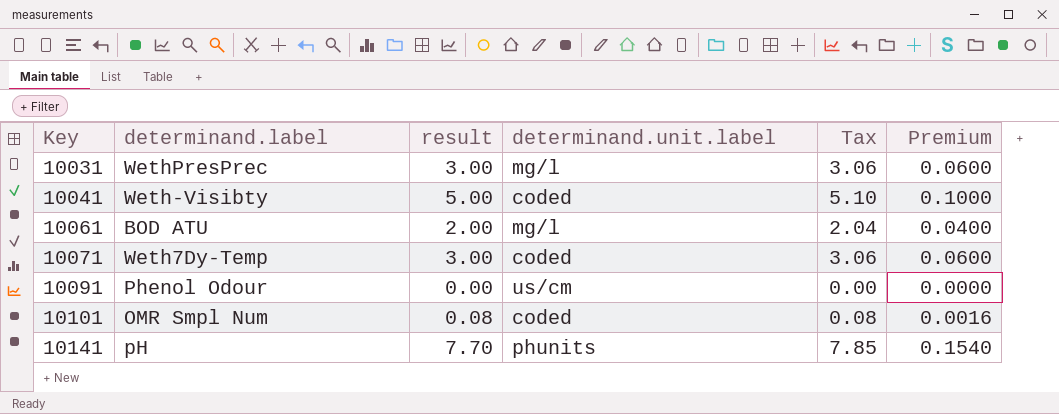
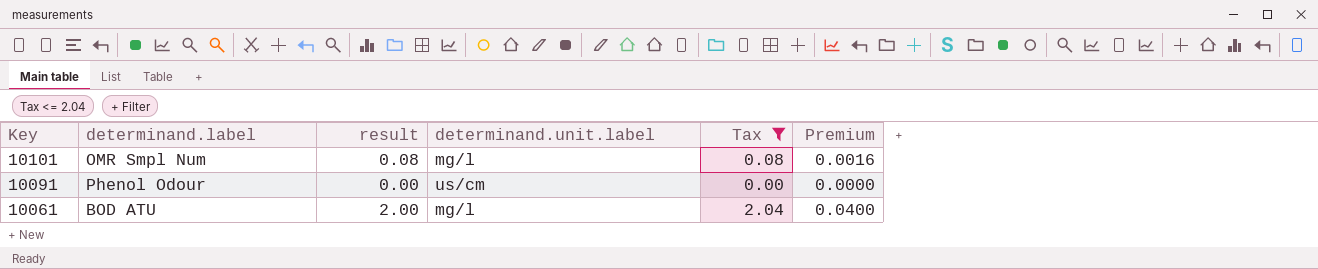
filter: none -> Tax <= 2.04
row order: Key ascending -> Key descending
10101 | determinand.unit.label: coded -> mg/l

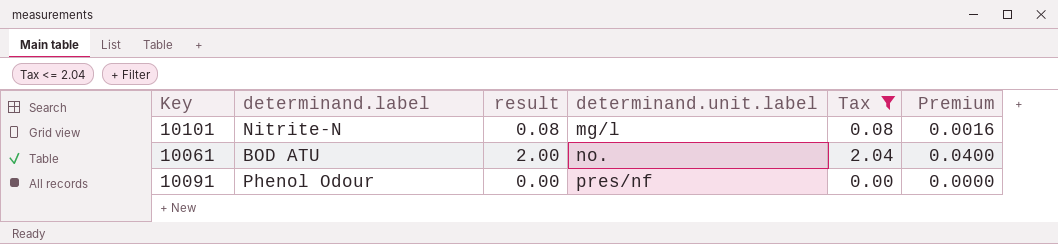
row order: Key descending -> determinand.unit.label ascending
10101 | determinand.label: OMR Smpl Num -> Nitrite-N
10061 | determinand.unit.label: mg/l -> no.
10091 | determinand.unit.label: us/cm -> pres/nf

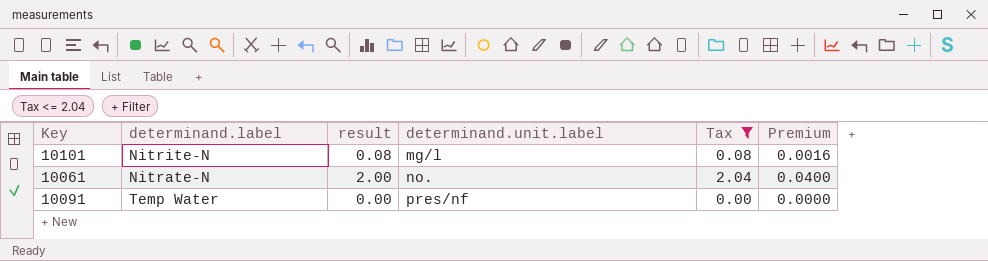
10061 | determinand.label: BOD ATU -> Nitrate-N
10091 | determinand.label: Phenol Odour -> Temp Water

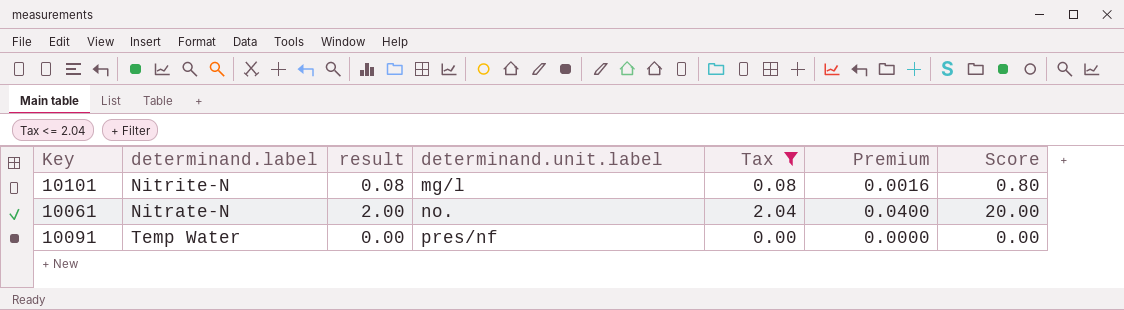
column Score | formula: none -> [result] * 10

